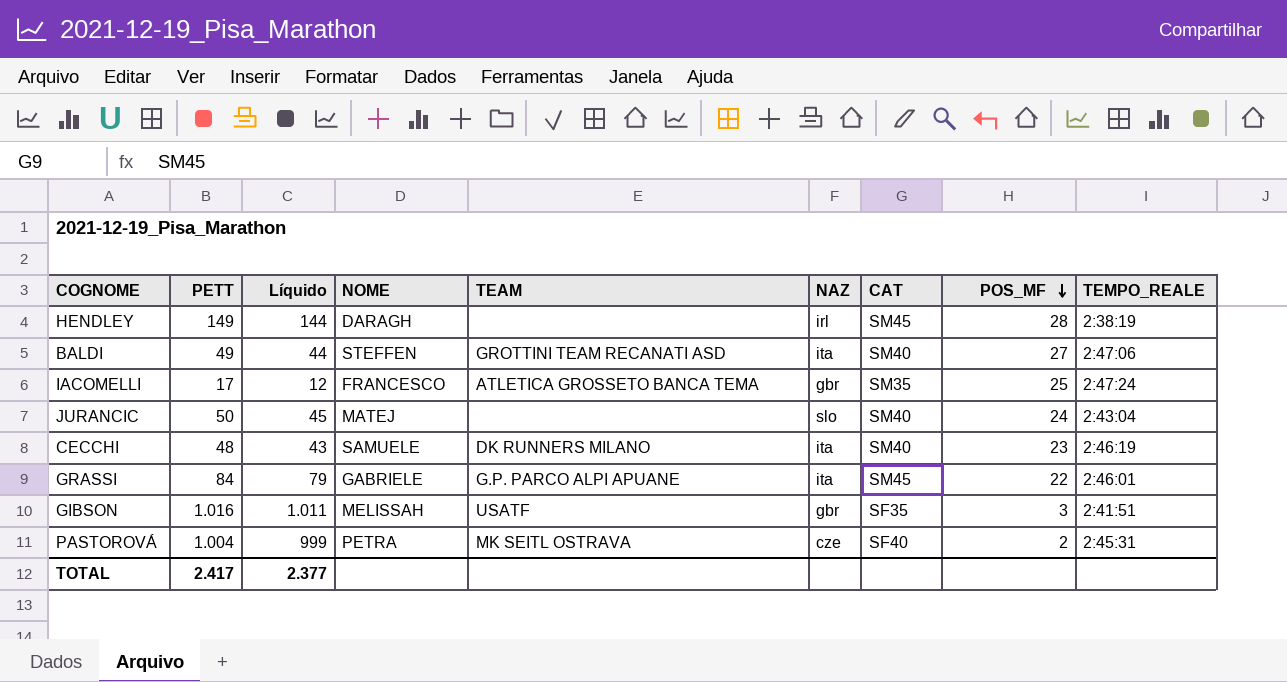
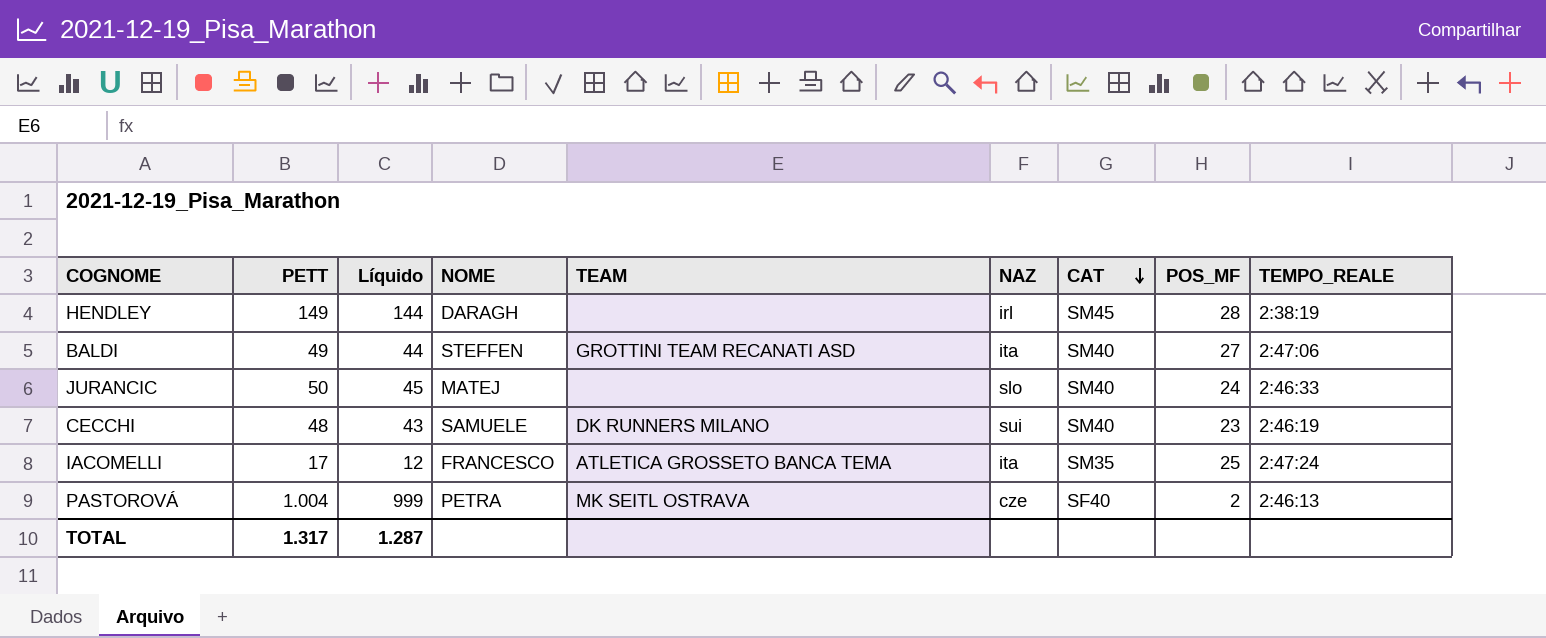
row order: POS_MF descending -> CAT descending
row GRASSI: 84 | 79 | GABRIELE | G.P. PARCO ALPI APUANE | ita | SM45 | 22 | 2:46:01 -> none
row GIBSON: 1.016 | 1.011 | MELISSAH | USATF | gbr | SF35 | 3 | 2:41:51 -> none
JURANCIC | TEMPO_REALE: 2:43:04 -> 2:46:33
CECCHI | NAZ: ita -> sui
IACOMELLI | NAZ: gbr -> ita
PASTOROVÁ | TEMPO_REALE: 2:45:31 -> 2:46:13
TOTAL | PETT: 2.417 -> 1.317
TOTAL | Líquido: 2.377 -> 1.287

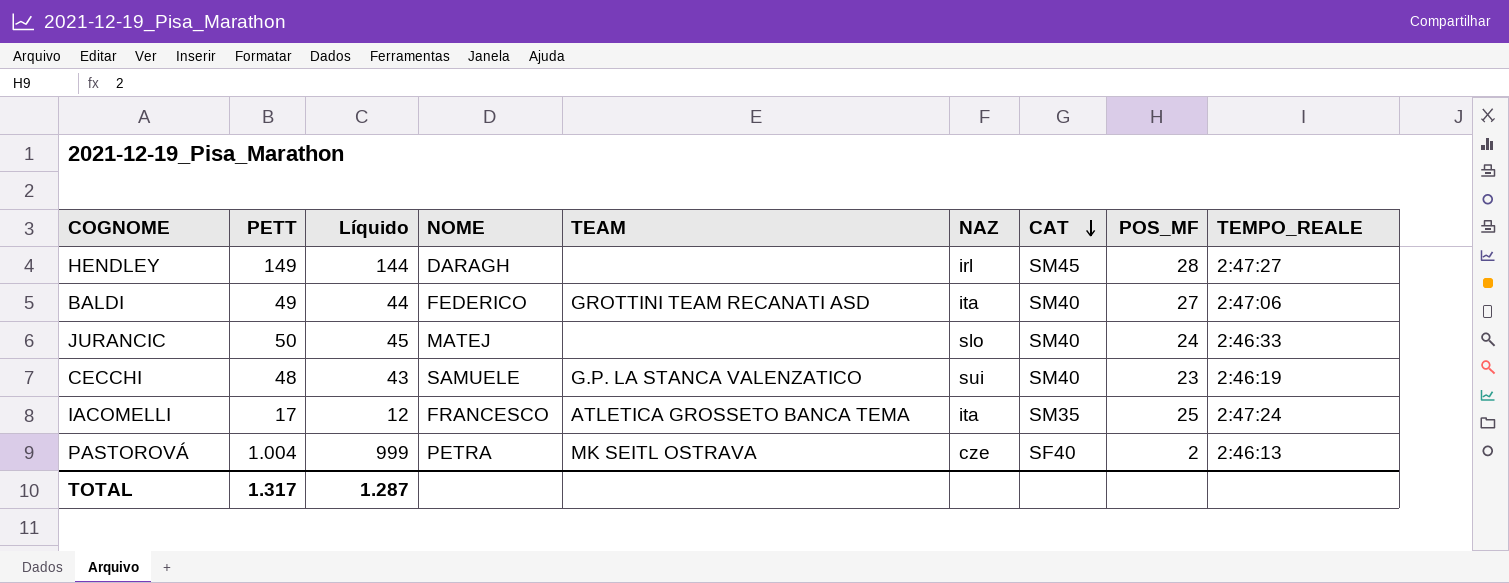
HENDLEY | TEMPO_REALE: 2:38:19 -> 2:47:27
BALDI | NOME: STEFFEN -> FEDERICO
CECCHI | TEAM: DK RUNNERS MILANO -> G.P. LA STANCA VALENZATICO

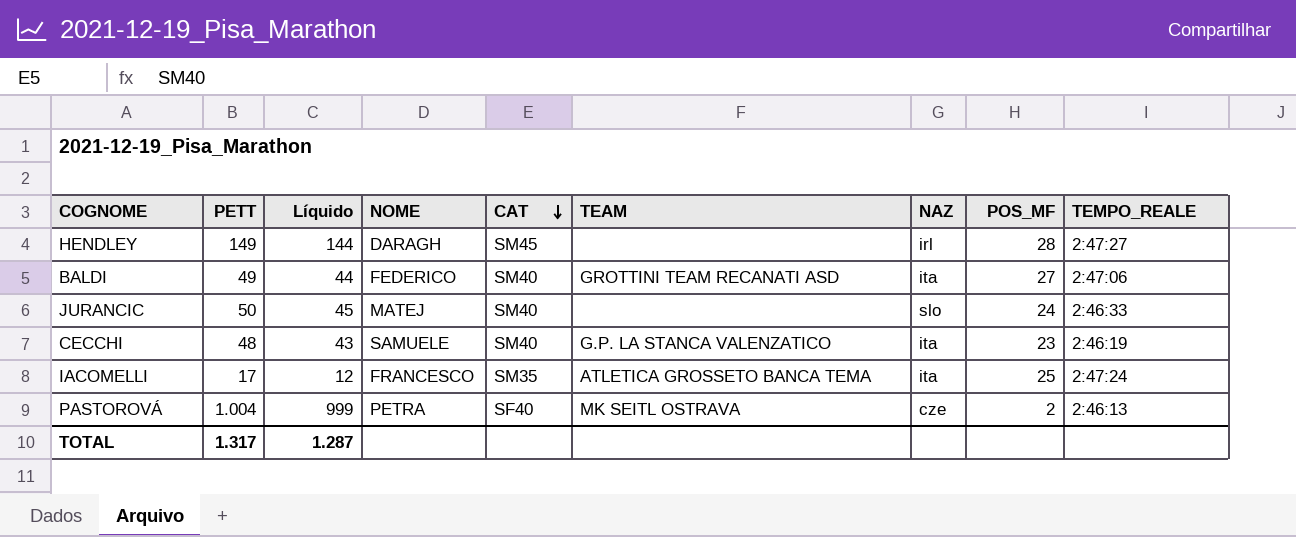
column CAT | position: 7 -> 5
CECCHI | NAZ: sui -> ita

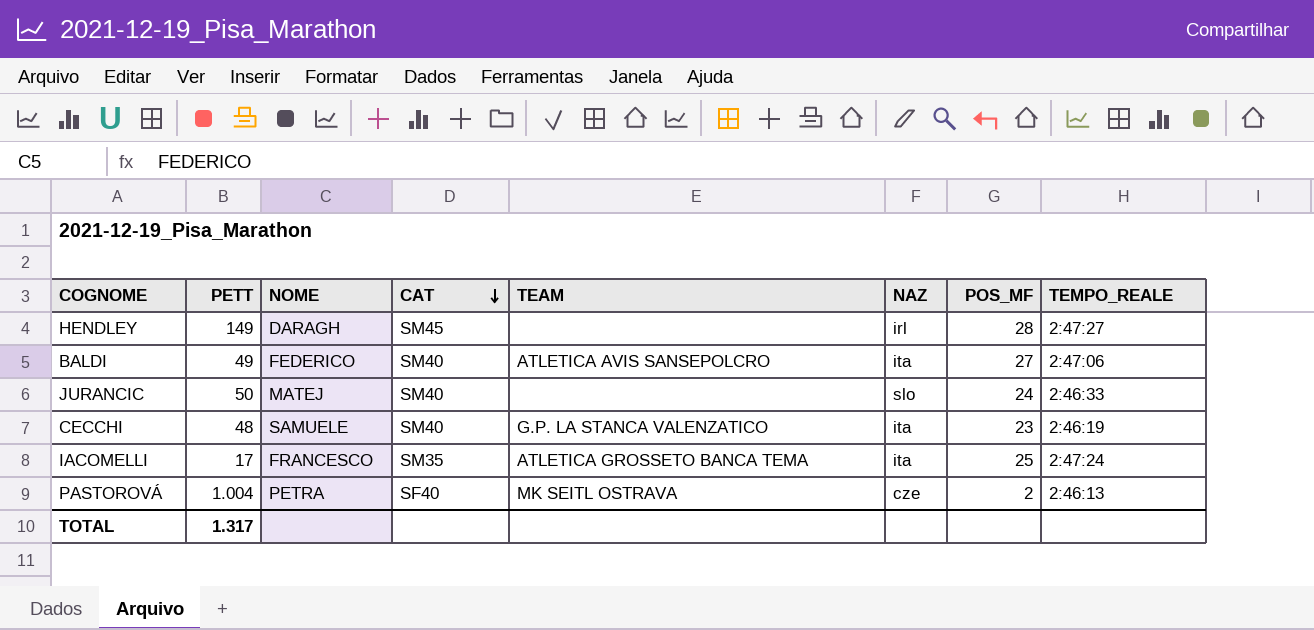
column Líquido | formula: [PETT] - 5 -> none
BALDI | TEAM: GROTTINI TEAM RECANATI ASD -> ATLETICA AVIS SANSEPOLCRO

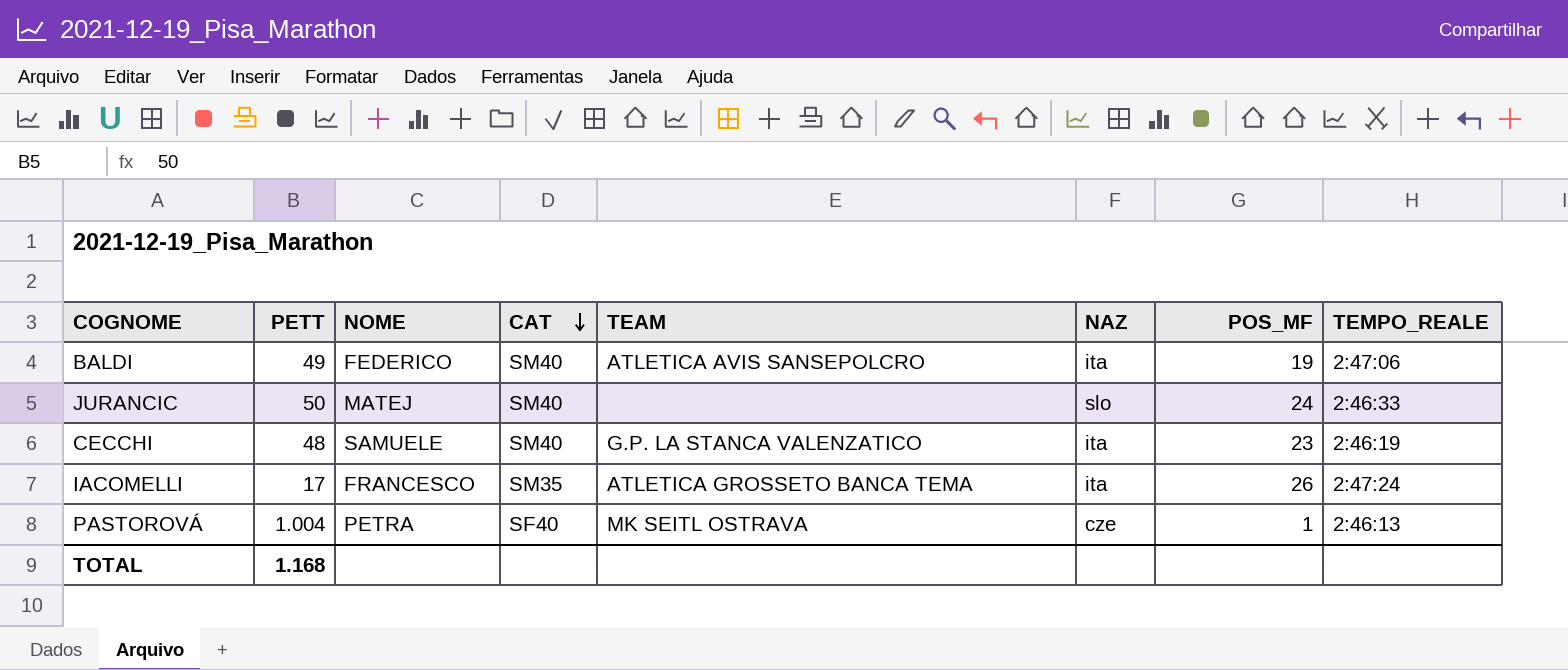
row HENDLEY: 149 | DARAGH | SM45 | none | irl | 28 | 2:47:27 -> none
BALDI | POS_MF: 27 -> 19
IACOMELLI | POS_MF: 25 -> 26
PASTOROVÁ | POS_MF: 2 -> 1
TOTAL | PETT: 1.317 -> 1.168

